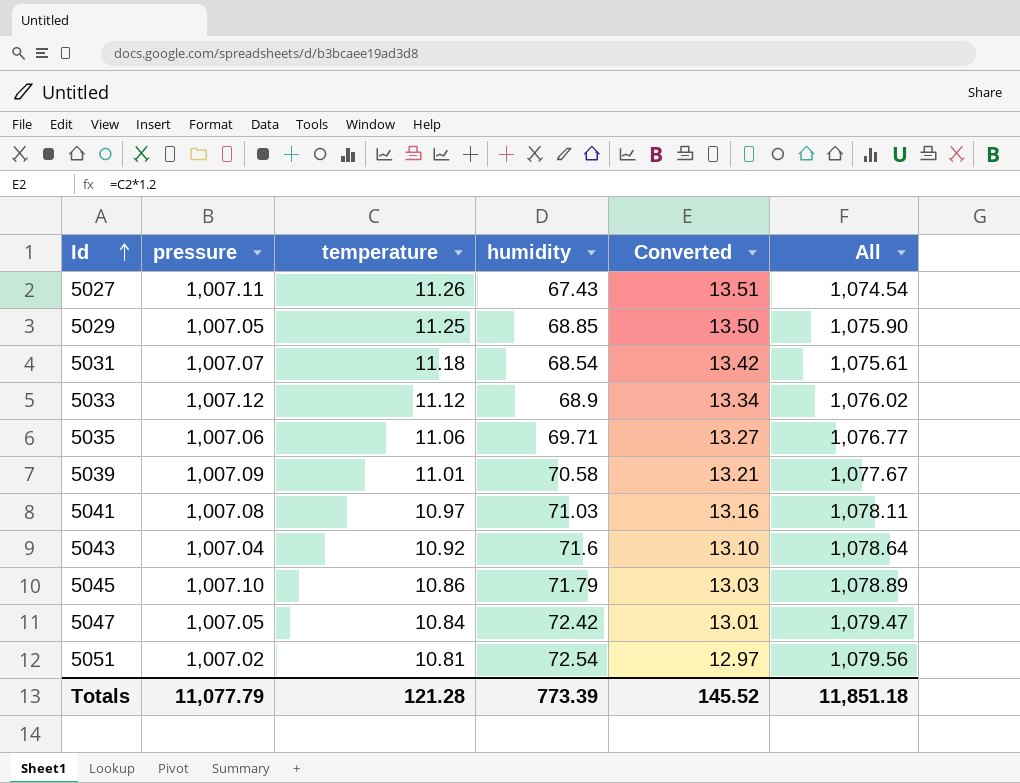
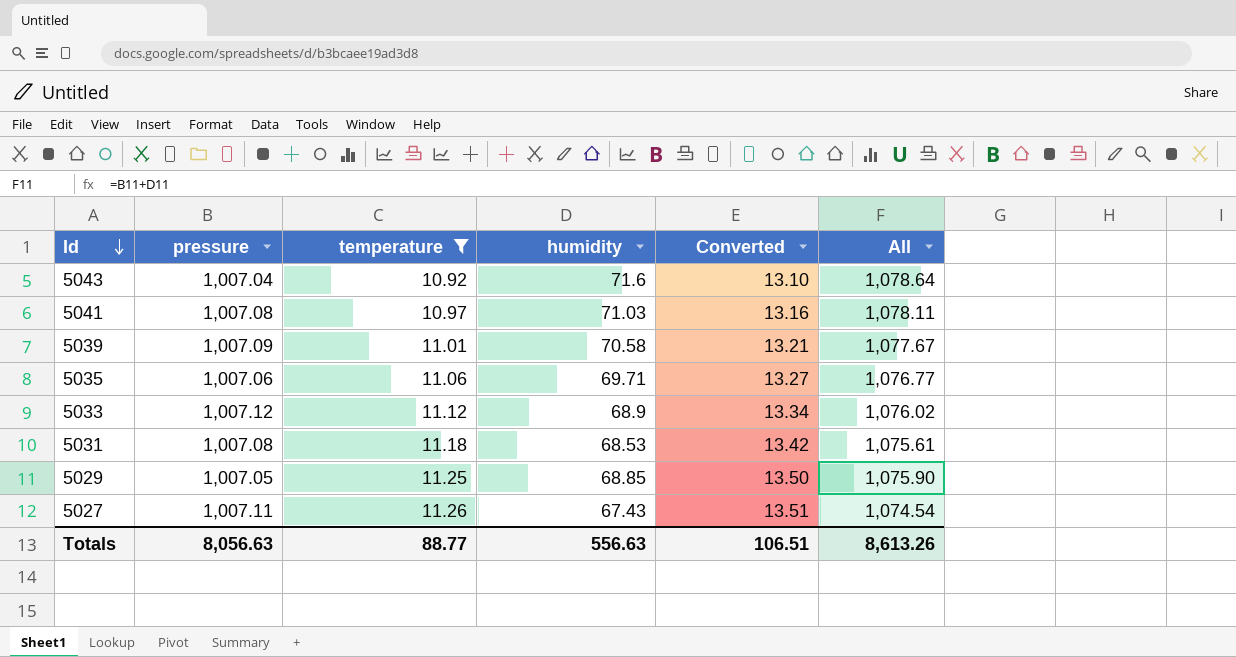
filter: none -> temperature >= 10.92
row order: Id ascending -> Id descending
5031 | pressure: 1,007.07 -> 1,007.08
5031 | humidity: 68.54 -> 68.53
Totals | pressure: 11,077.79 -> 8,056.63
Totals | temperature: 121.28 -> 88.77
Totals | humidity: 773.39 -> 556.63
Totals | Converted: 145.52 -> 106.51
Totals | All: 11,851.18 -> 8,613.26

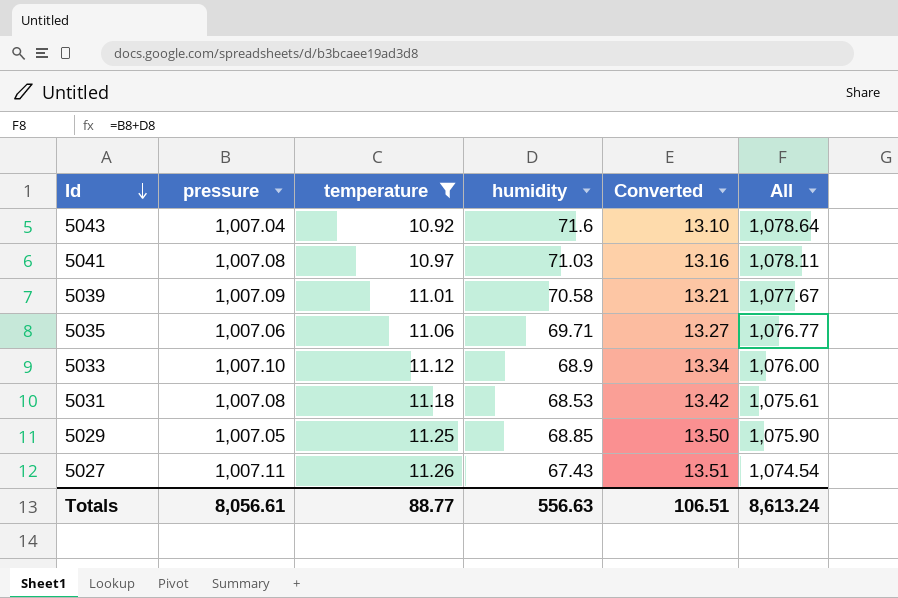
5033 | pressure: 1,007.12 -> 1,007.10
5033 | All: 1,076.02 -> 1,076.00
Totals | pressure: 8,056.63 -> 8,056.61
Totals | All: 8,613.26 -> 8,613.24

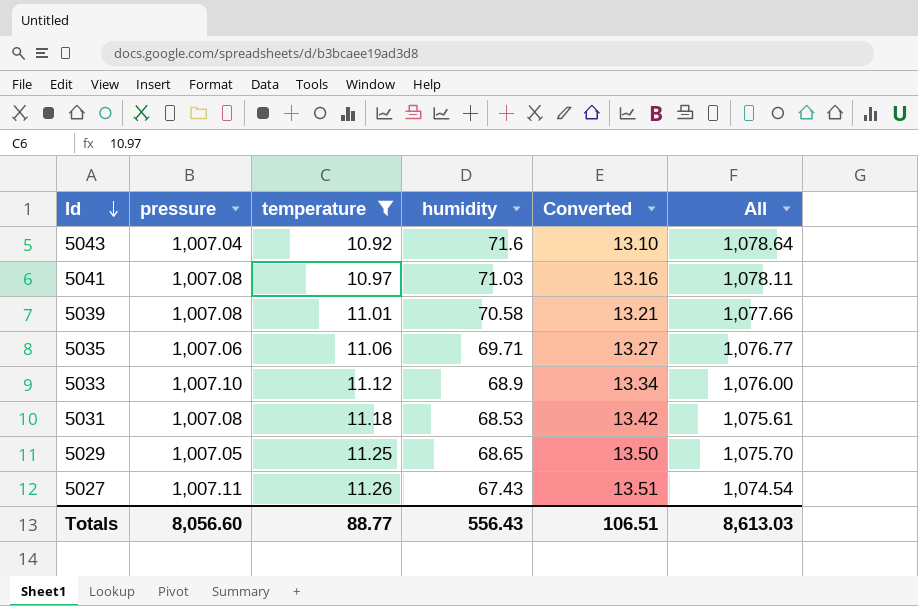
5039 | pressure: 1,007.09 -> 1,007.08
5039 | All: 1,077.67 -> 1,077.66
5029 | humidity: 68.85 -> 68.65
5029 | All: 1,075.90 -> 1,075.70
Totals | pressure: 8,056.61 -> 8,056.60
Totals | humidity: 556.63 -> 556.43
Totals | All: 8,613.24 -> 8,613.03

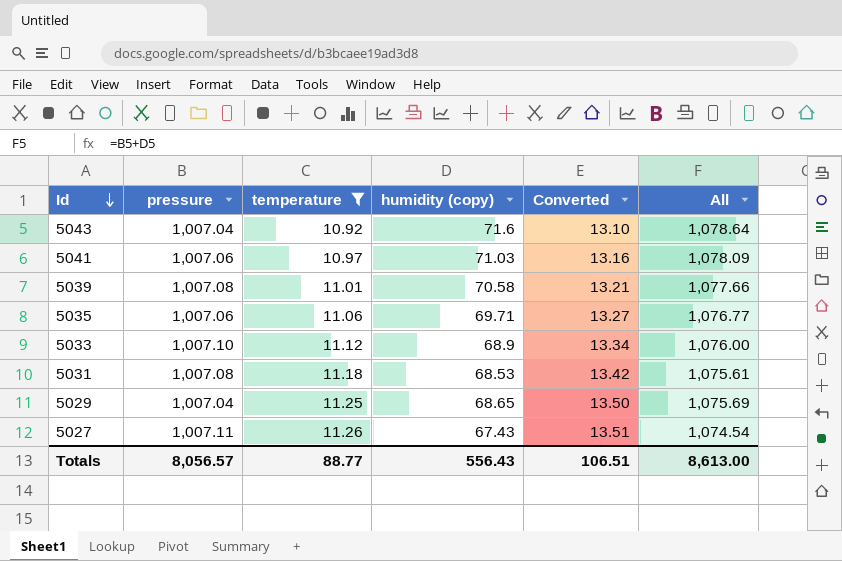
column name: humidity -> humidity (copy)
5041 | pressure: 1,007.08 -> 1,007.06
5041 | All: 1,078.11 -> 1,078.09
5029 | pressure: 1,007.05 -> 1,007.04
5029 | All: 1,075.70 -> 1,075.69
Totals | pressure: 8,056.60 -> 8,056.57
Totals | All: 8,613.03 -> 8,613.00

